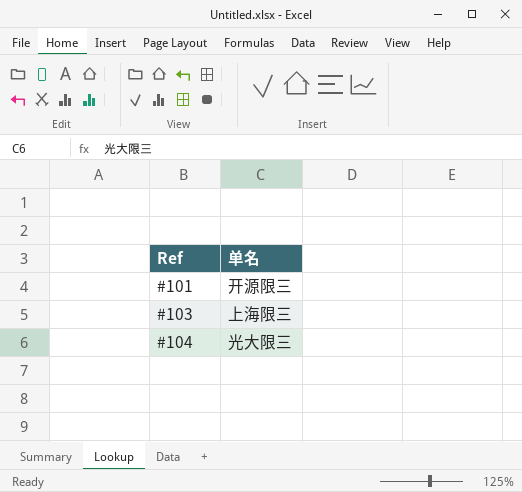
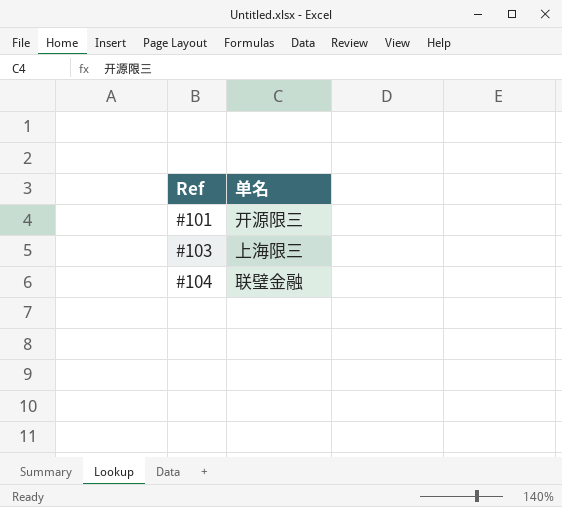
#104 | 单名: 光大限三 -> 联璧金融

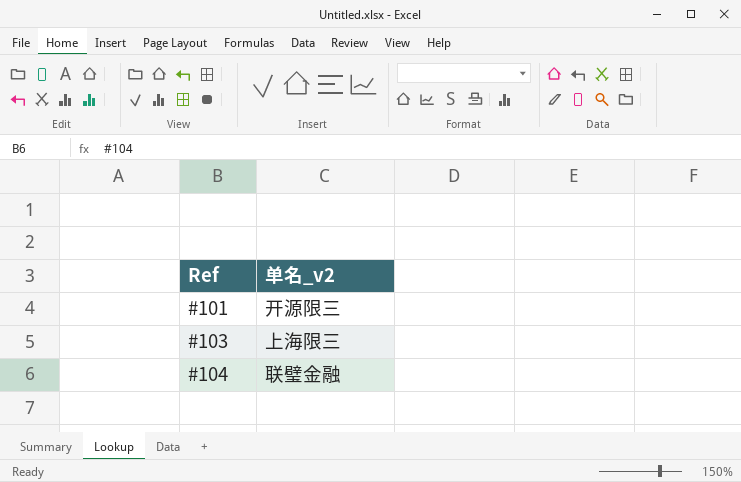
column name: 单名 -> 单名_v2

